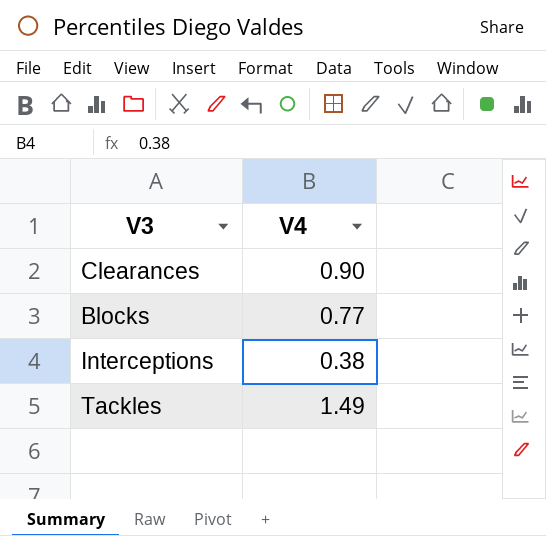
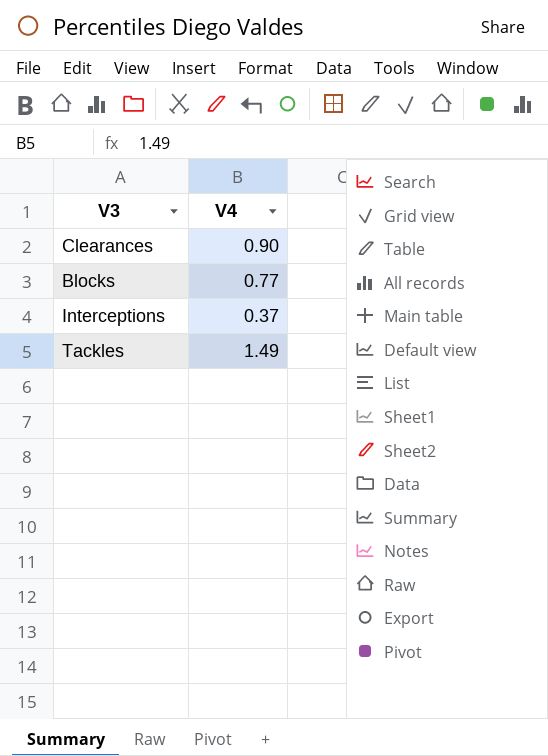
Interceptions | V4: 0.38 -> 0.37

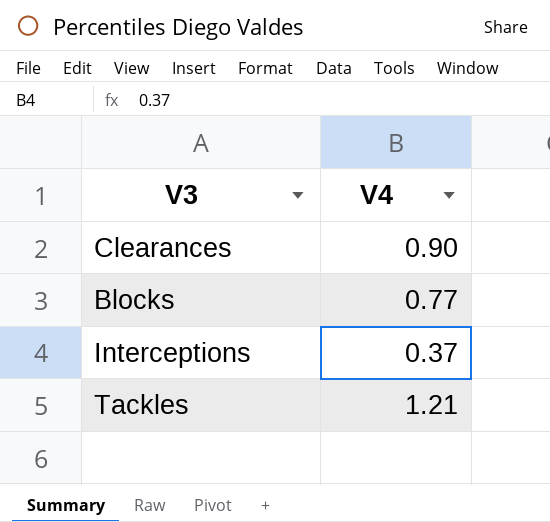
Tackles | V4: 1.49 -> 1.21

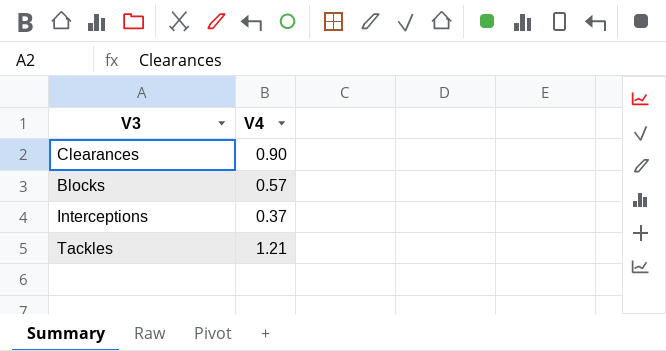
Blocks | V4: 0.77 -> 0.57

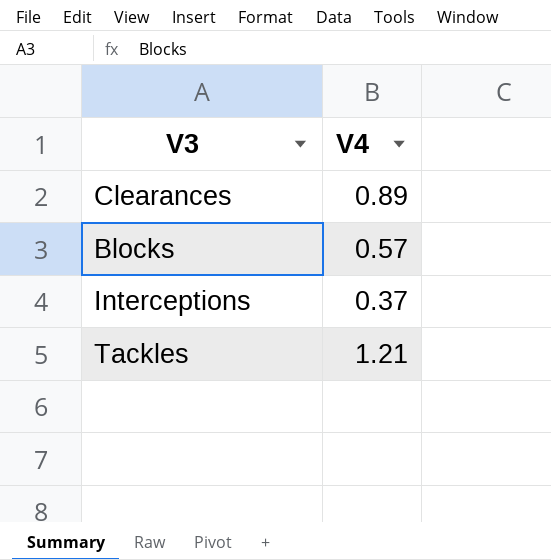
Clearances | V4: 0.90 -> 0.89

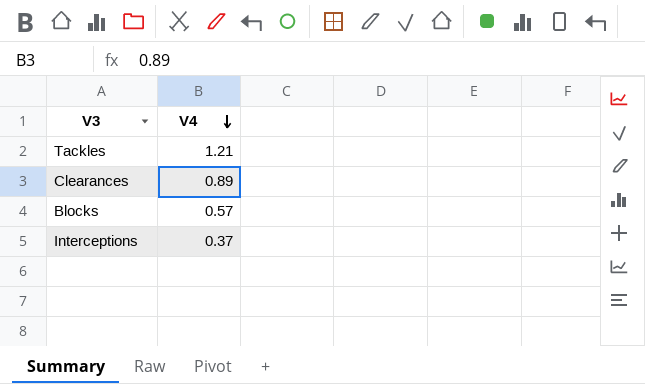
row order: none -> V4 descending

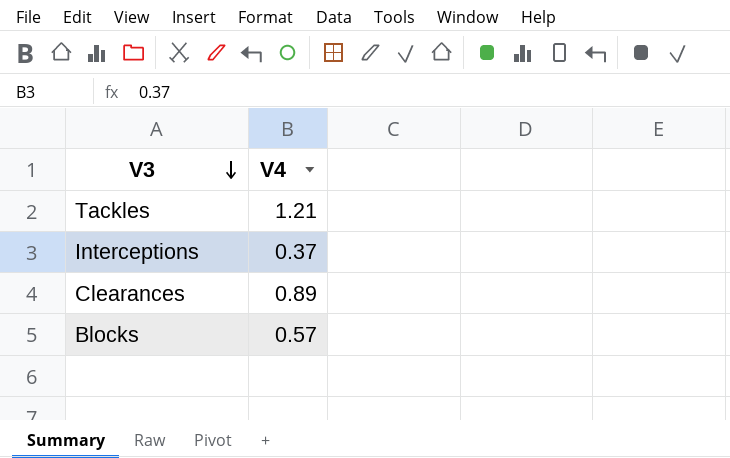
row order: V4 descending -> V3 descending

